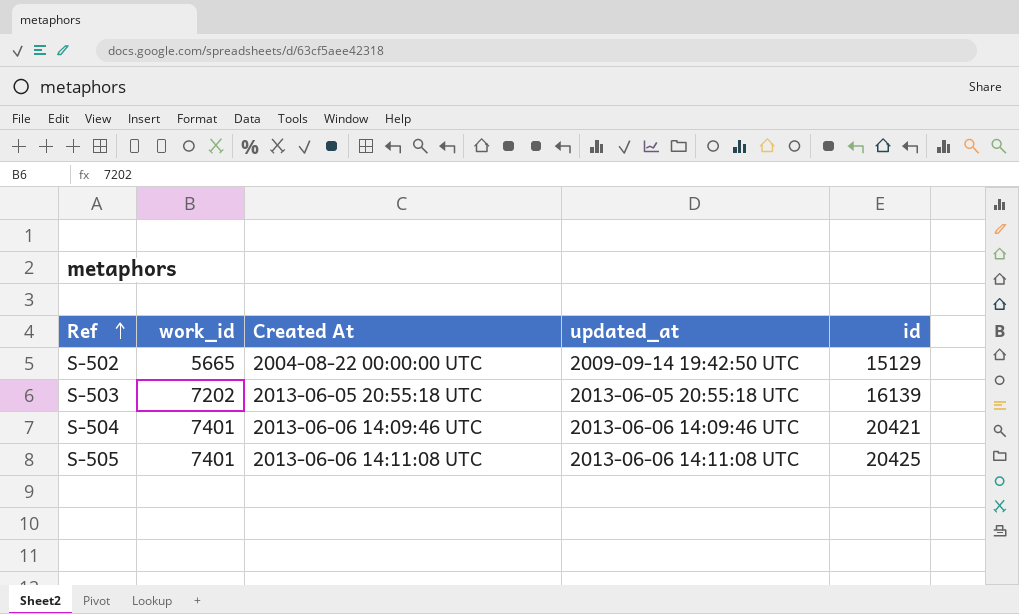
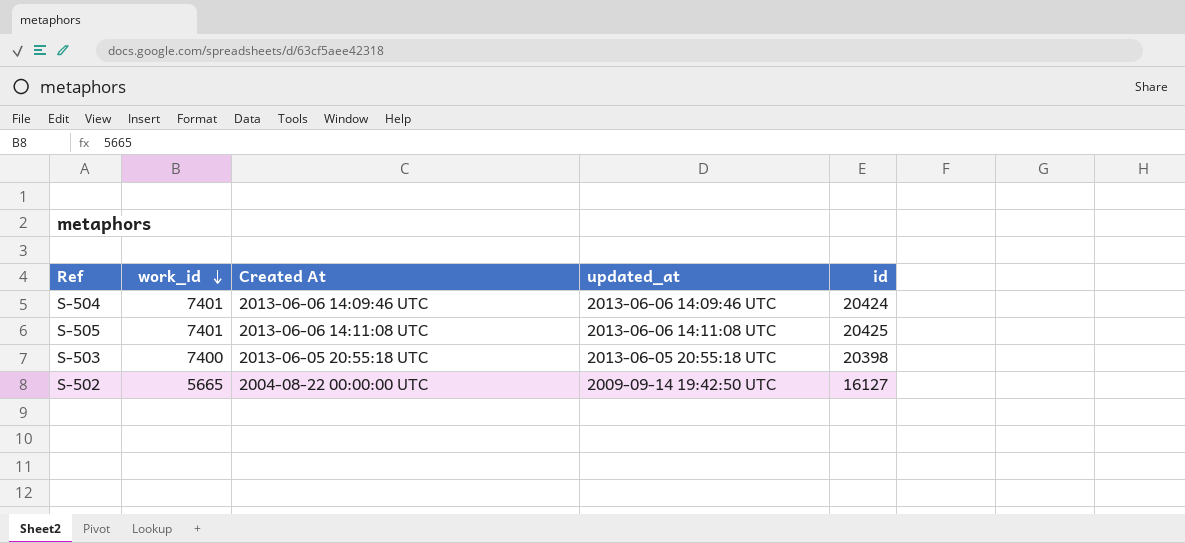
row order: Ref ascending -> work_id descending
S-504 | id: 20421 -> 20424
S-503 | work_id: 7202 -> 7400
S-503 | id: 16139 -> 20398
S-502 | id: 15129 -> 16127

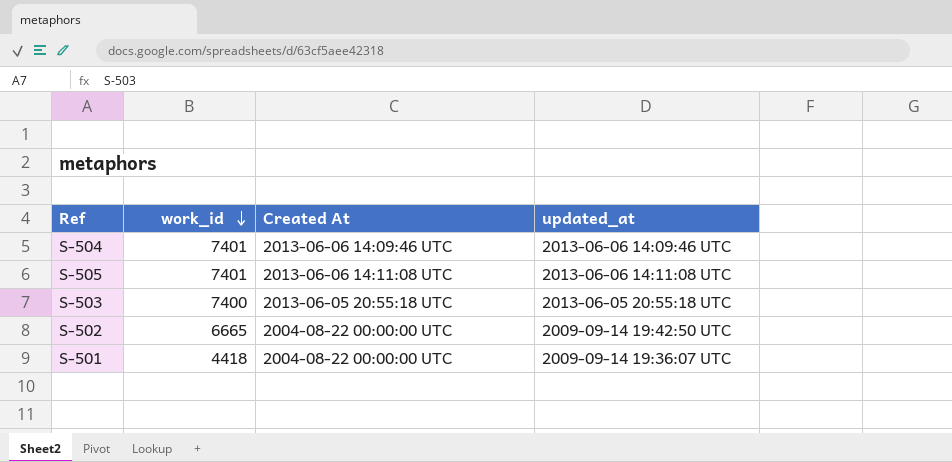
column id | position: 5 -> none
S-502 | work_id: 5665 -> 6665
row S-501: none -> 4418 | 2004-08-22 00:00:00 UTC | 2009-09-14 19:36:07 UTC

